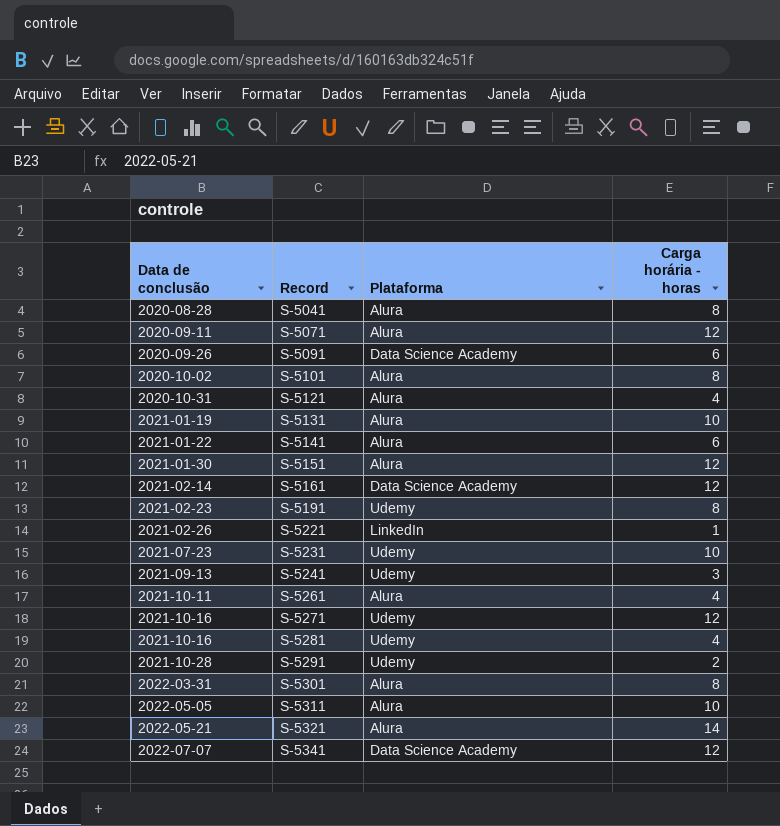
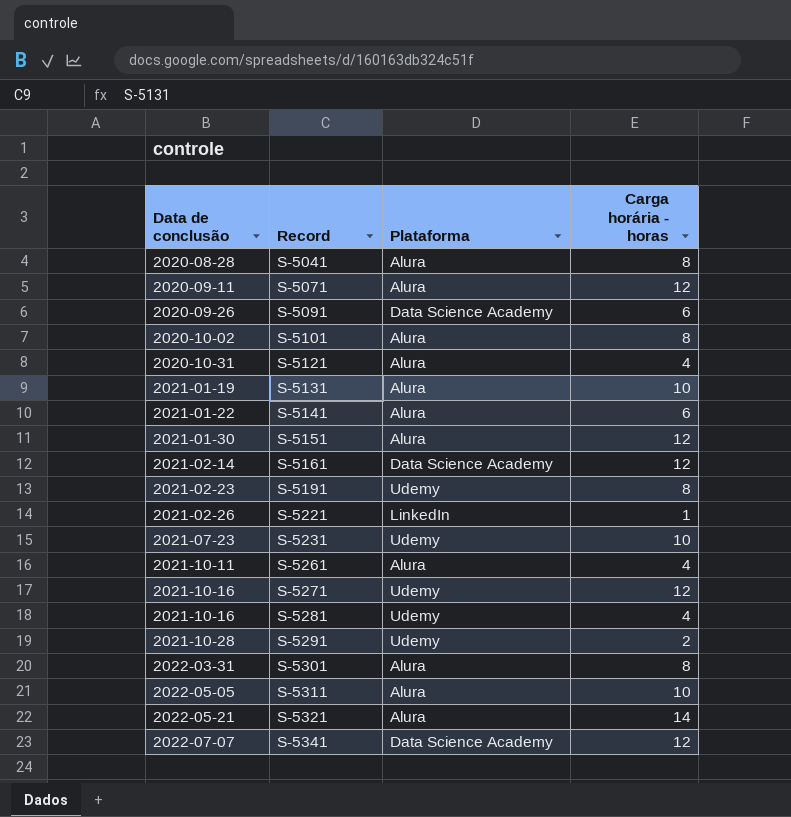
row S-5241: 2021-09-13 | Udemy | 3 -> none

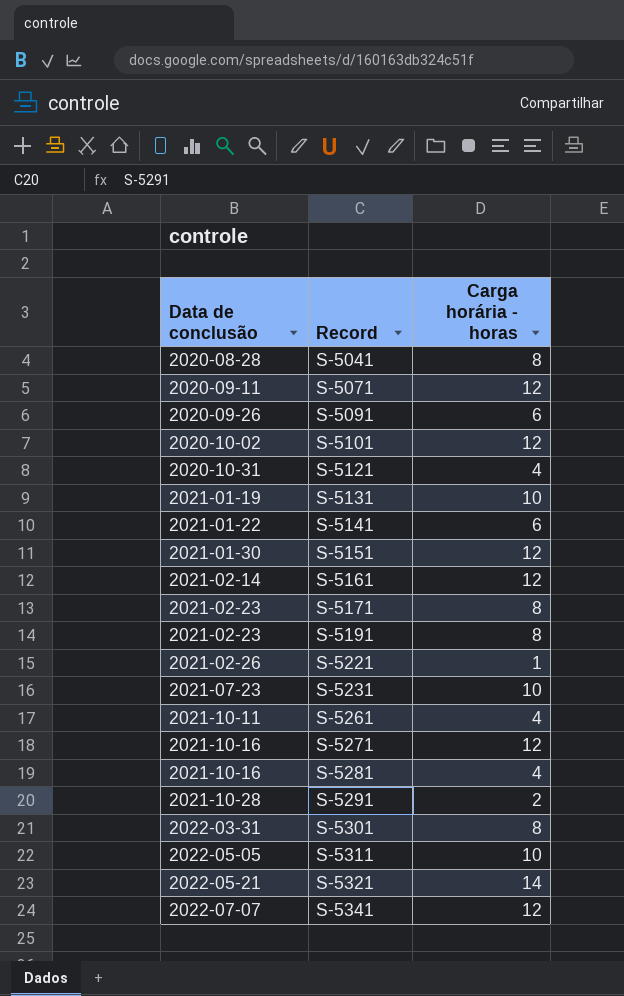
column Plataforma | position: 3 -> none
S-5101 | Carga horária - horas: 8 -> 12
row S-5171: none -> 2021-02-23 | 8

